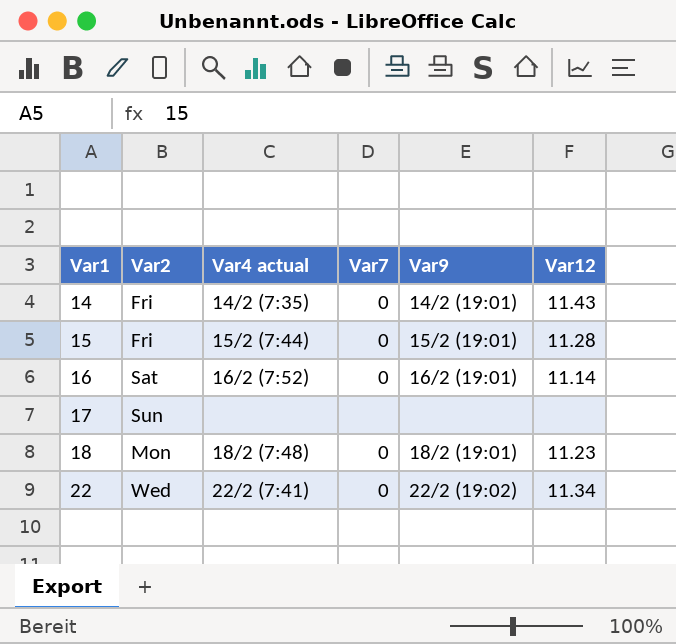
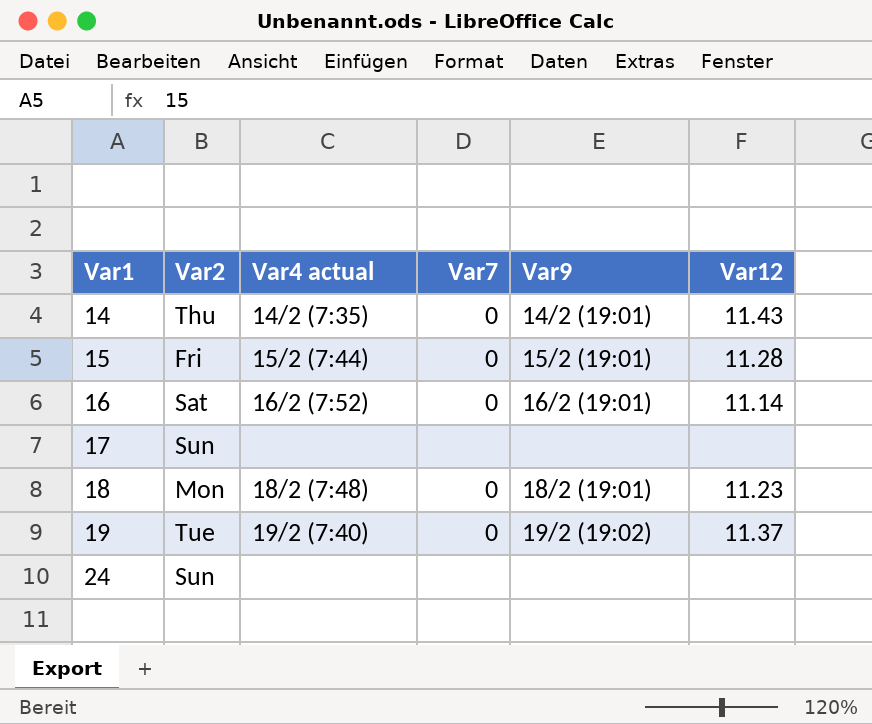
row 22: Wed | 22/2 (7:41) | 0 | 22/2 (19:02) | 11.34 -> none
14 | Var2: Fri -> Thu
row 19: none -> Tue | 19/2 (7:40) | 0 | 19/2 (19:02) | 11.37
row 24: none -> Sun | none | none | none | none

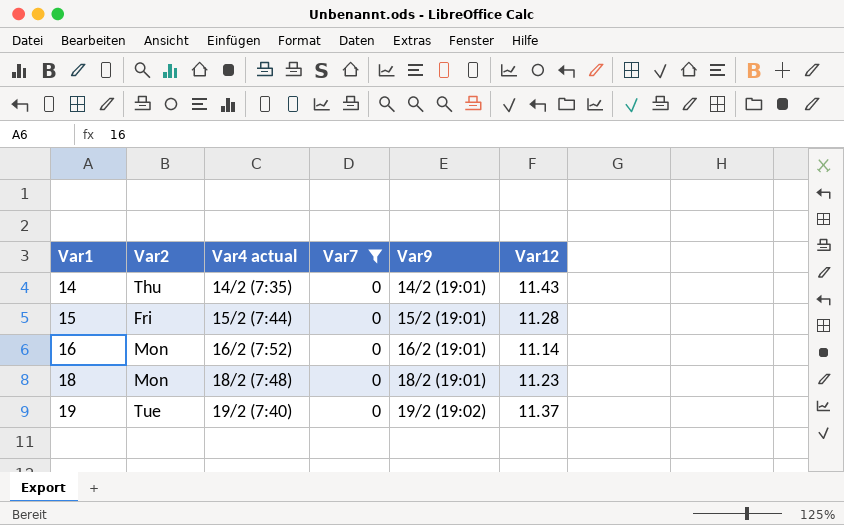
filter: none -> Var7 = 0
16 | Var2: Sat -> Mon

